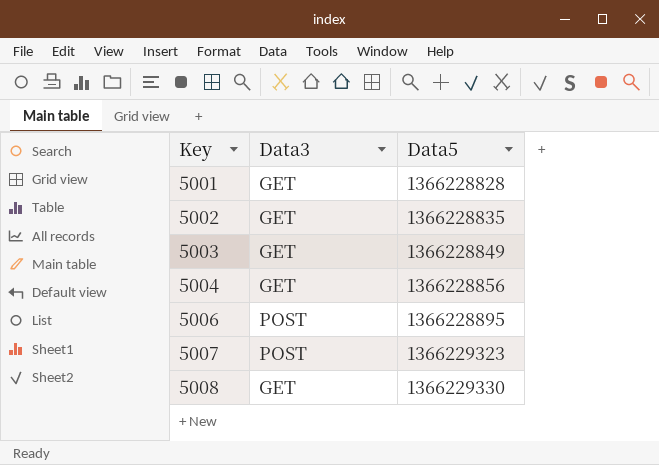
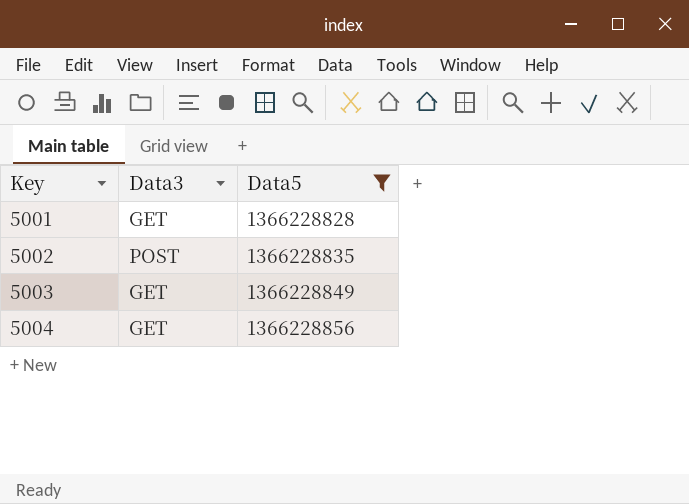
filter: none -> Data5 <= 1366228856
5002 | Data3: GET -> POST

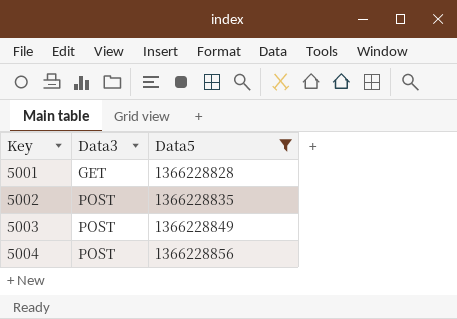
5003 | Data3: GET -> POST
5004 | Data3: GET -> POST

